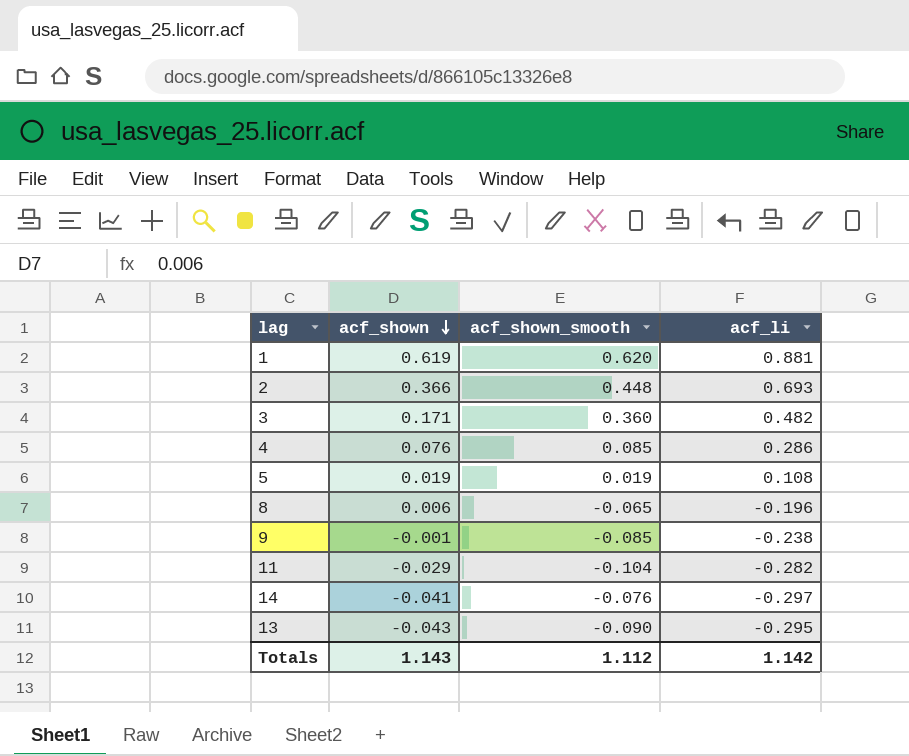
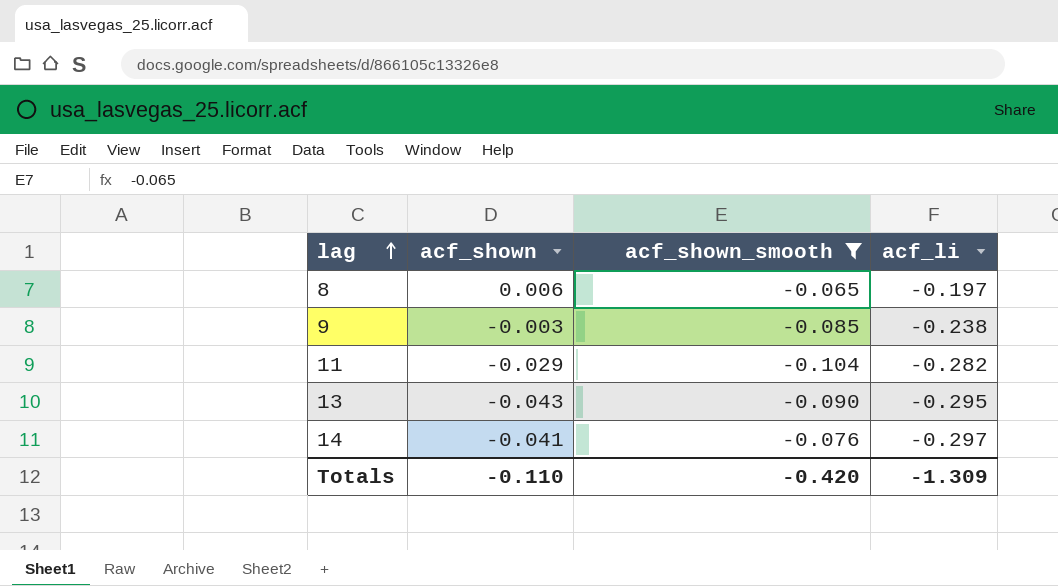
filter: none -> acf_shown_smooth <= -0.065
row order: acf_shown descending -> lag ascending
8 | acf_li: -0.196 -> -0.197
9 | acf_shown: -0.001 -> -0.003
Totals | acf_shown: 1.143 -> -0.110
Totals | acf_shown_smooth: 1.112 -> -0.420
Totals | acf_li: 1.142 -> -1.309

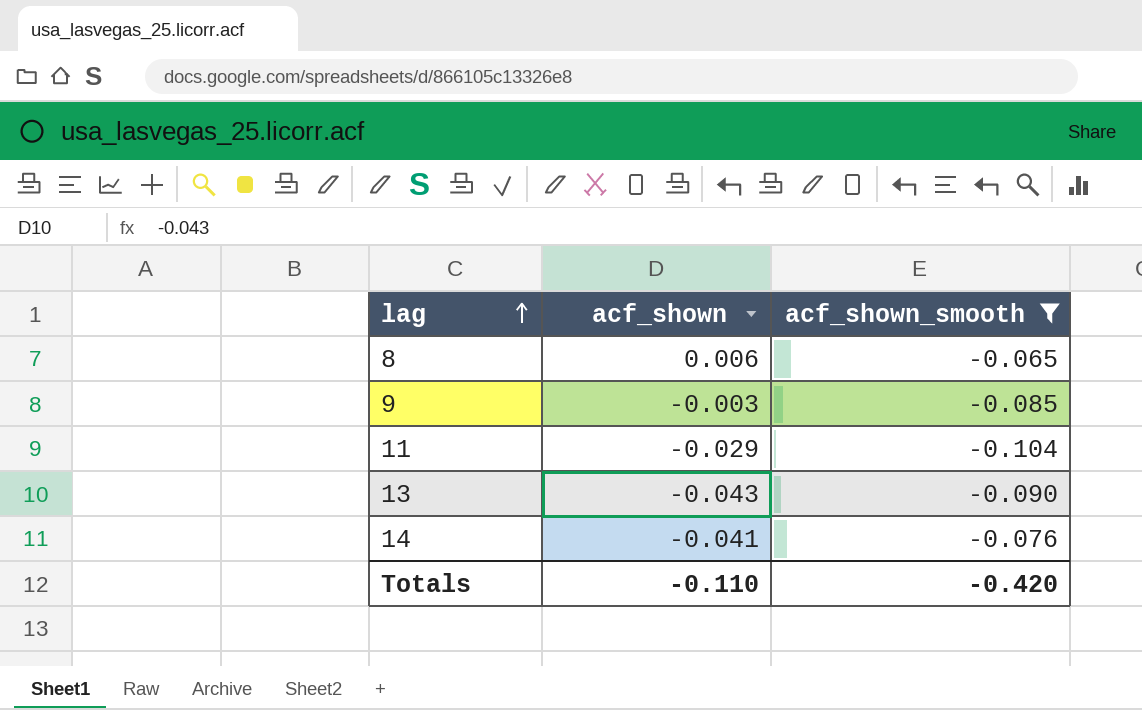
column acf_li | position: 4 -> none

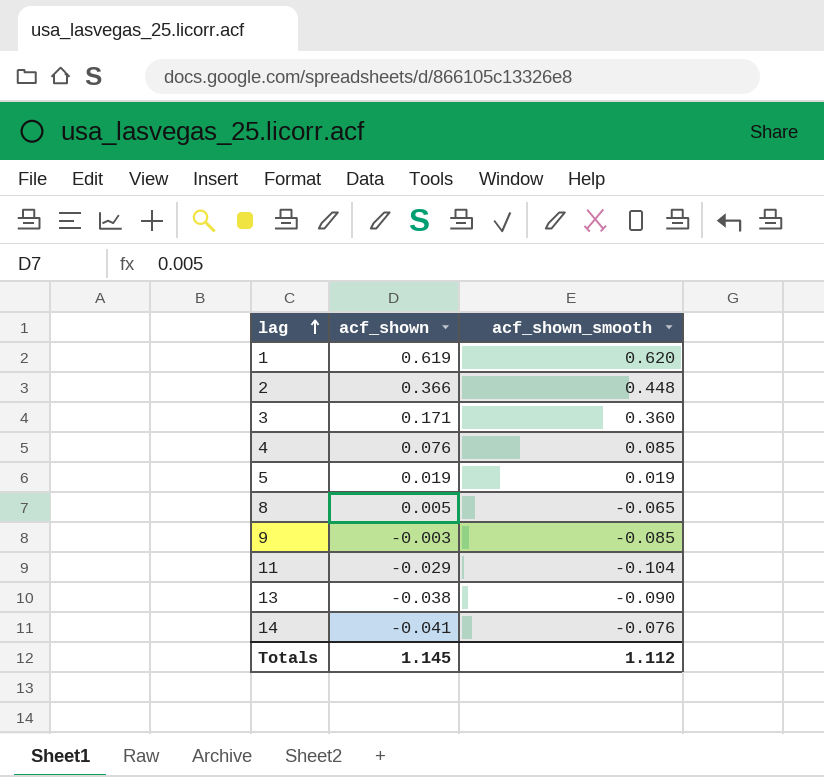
filter: acf_shown_smooth <= -0.065 -> none
8 | acf_shown: 0.006 -> 0.005
13 | acf_shown: -0.043 -> -0.038
Totals | acf_shown: -0.110 -> 1.145
Totals | acf_shown_smooth: -0.420 -> 1.112

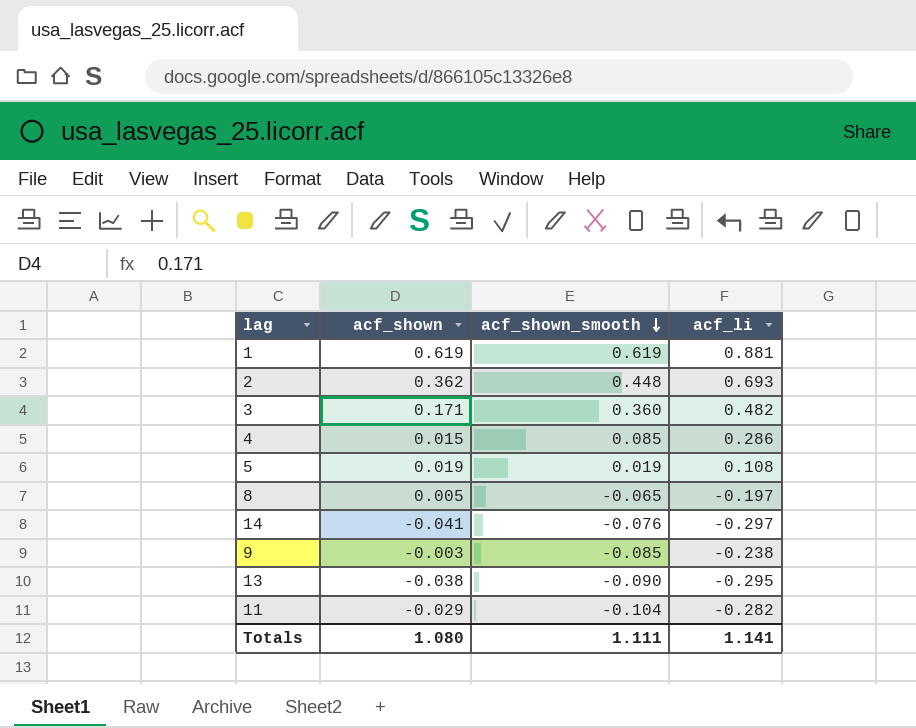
row order: lag ascending -> acf_shown_smooth descending
column acf_li | position: none -> 4
1 | acf_shown_smooth: 0.620 -> 0.619
2 | acf_shown: 0.366 -> 0.362
4 | acf_shown: 0.076 -> 0.015
Totals | acf_shown: 1.145 -> 1.080
Totals | acf_shown_smooth: 1.112 -> 1.111

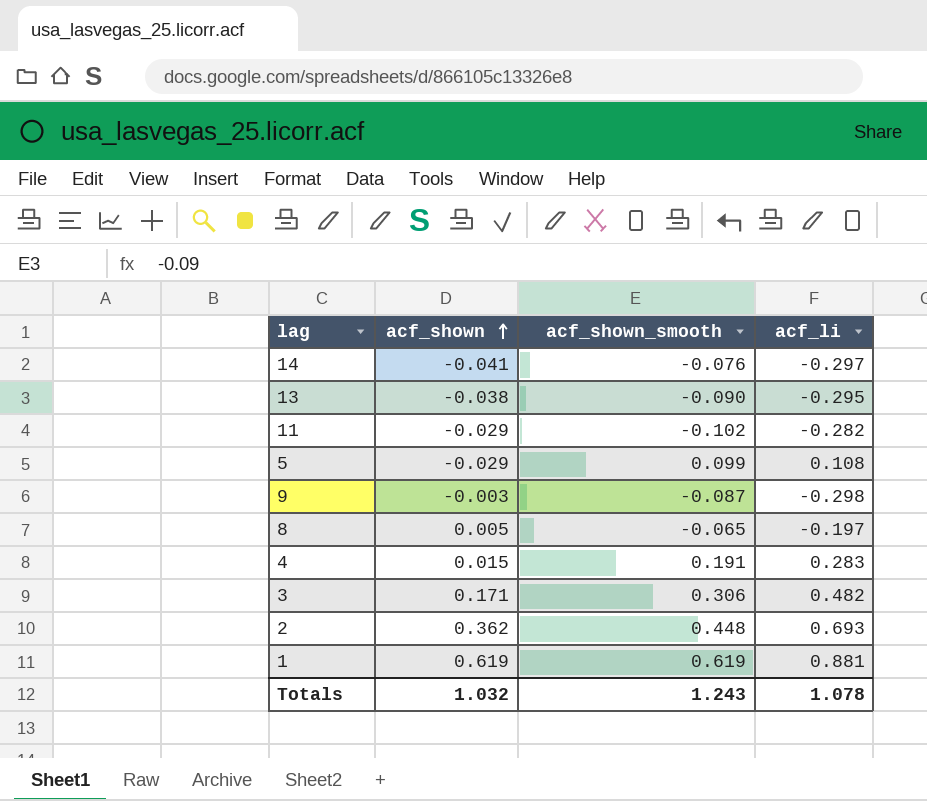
row order: acf_shown_smooth descending -> acf_shown ascending
11 | acf_shown_smooth: -0.104 -> -0.102
5 | acf_shown: 0.019 -> -0.029
5 | acf_shown_smooth: 0.019 -> 0.099
9 | acf_shown_smooth: -0.085 -> -0.087
9 | acf_li: -0.238 -> -0.298
4 | acf_shown_smooth: 0.085 -> 0.191
4 | acf_li: 0.286 -> 0.283
3 | acf_shown_smooth: 0.360 -> 0.306
Totals | acf_shown: 1.080 -> 1.032
Totals | acf_shown_smooth: 1.111 -> 1.243
Totals | acf_li: 1.141 -> 1.078

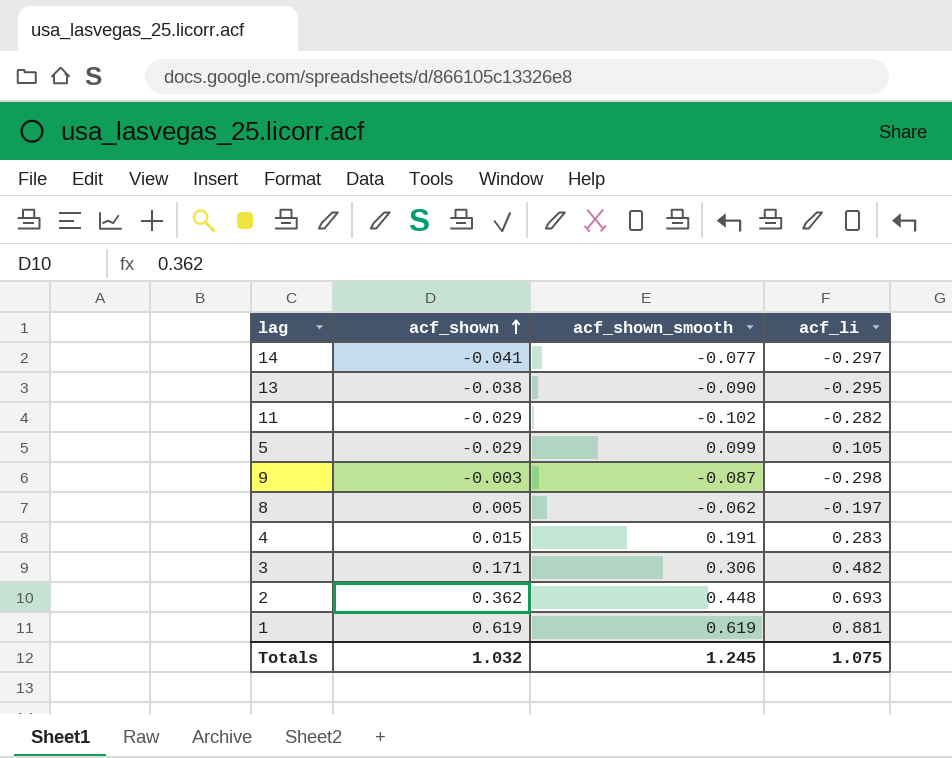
14 | acf_shown_smooth: -0.076 -> -0.077
5 | acf_li: 0.108 -> 0.105
8 | acf_shown_smooth: -0.065 -> -0.062
Totals | acf_shown_smooth: 1.243 -> 1.245
Totals | acf_li: 1.078 -> 1.075

